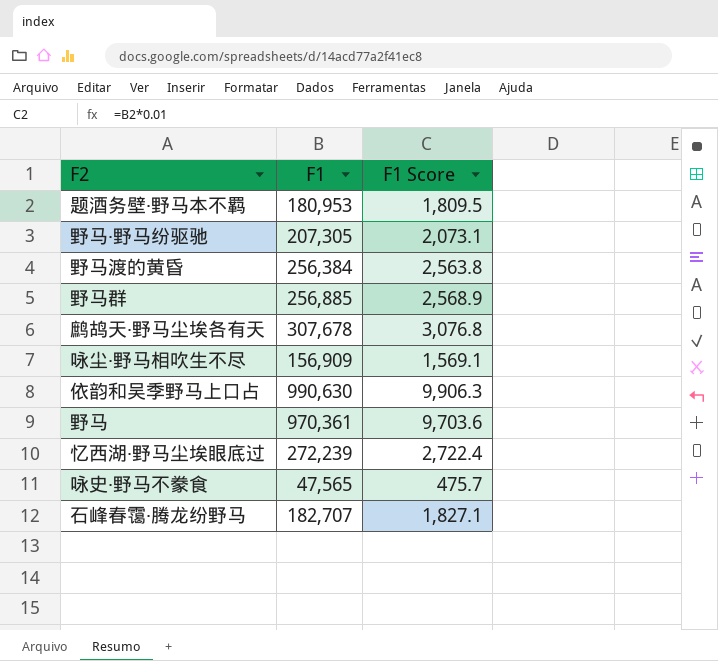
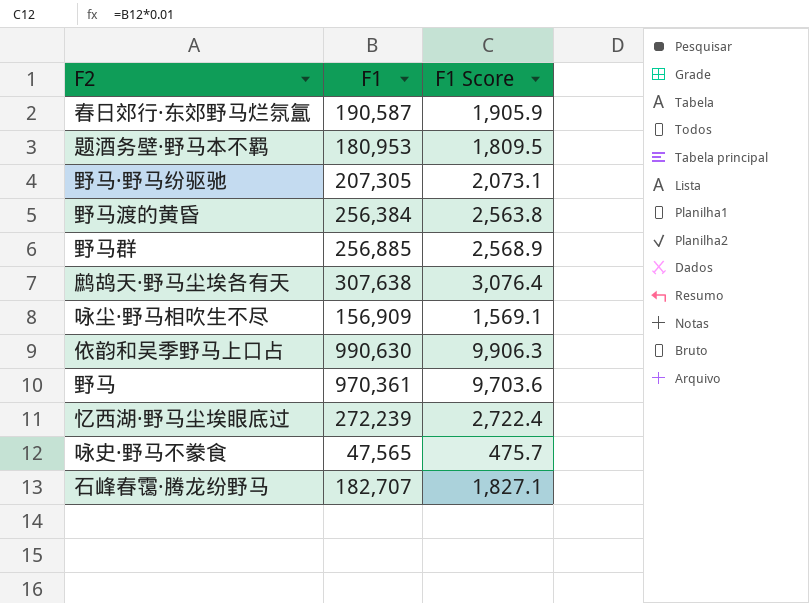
row 春日郊行·东郊野马烂氛氲: none -> 190,587 | 1,905.9
鹧鸪天·野马尘埃各有天 | F1: 307,678 -> 307,638
鹧鸪天·野马尘埃各有天 | F1 Score: 3,076.8 -> 3,076.4

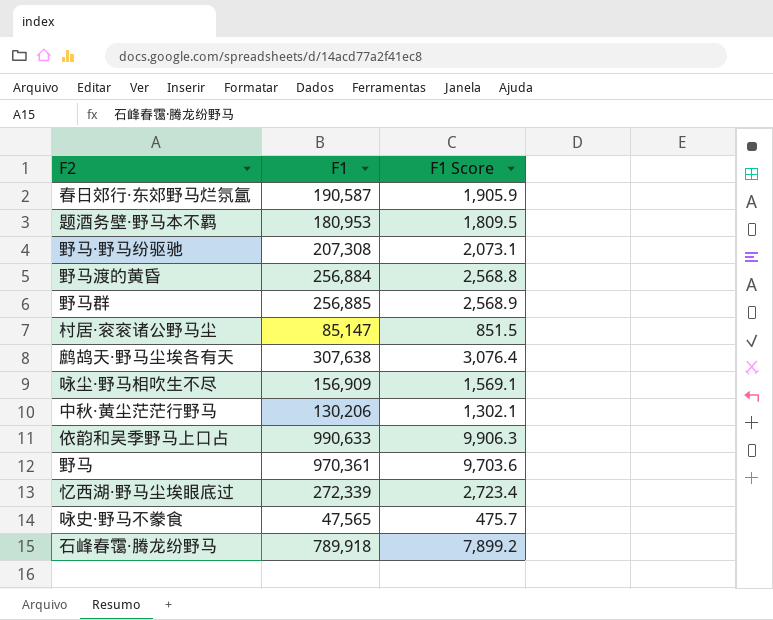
野马·野马纷驱驰 | F1: 207,305 -> 207,308
野马渡的黄昏 | F1: 256,384 -> 256,884
野马渡的黄昏 | F1 Score: 2,563.8 -> 2,568.8
row 村居·衮衮诸公野马尘: none -> 85,147 | 851.5
row 中秋·黄尘茫茫行野马: none -> 130,206 | 1,302.1
依韵和吴季野马上口占 | F1: 990,630 -> 990,633
忆西湖·野马尘埃眼底过 | F1: 272,239 -> 272,339
忆西湖·野马尘埃眼底过 | F1 Score: 2,722.4 -> 2,723.4
石峰春霭·腾龙纷野马 | F1: 182,707 -> 789,918
石峰春霭·腾龙纷野马 | F1 Score: 1,827.1 -> 7,899.2

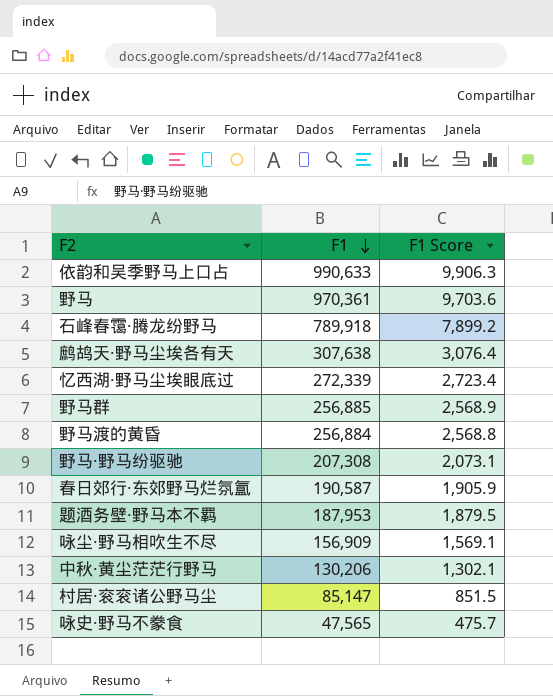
row order: none -> F1 descending
题酒务壁·野马本不羁 | F1: 180,953 -> 187,953
题酒务壁·野马本不羁 | F1 Score: 1,809.5 -> 1,879.5

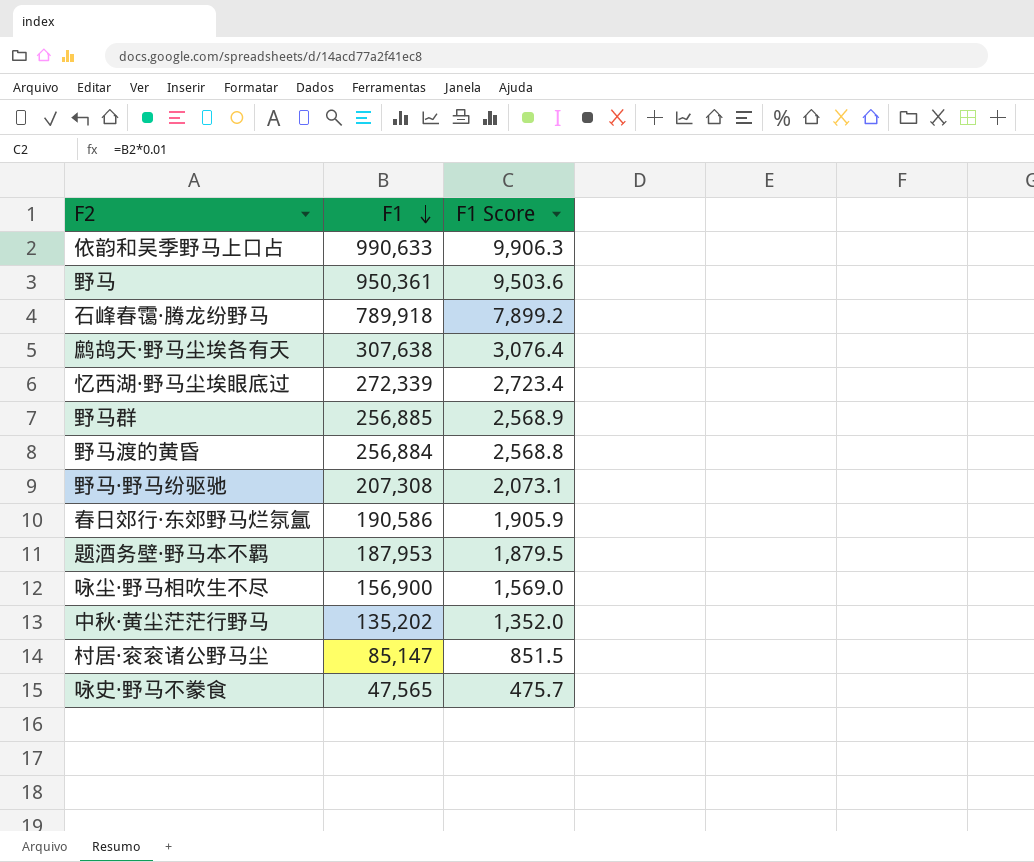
野马 | F1: 970,361 -> 950,361
野马 | F1 Score: 9,703.6 -> 9,503.6
春日郊行·东郊野马烂氛氲 | F1: 190,587 -> 190,586
咏尘·野马相吹生不尽 | F1: 156,909 -> 156,900
咏尘·野马相吹生不尽 | F1 Score: 1,569.1 -> 1,569.0
中秋·黄尘茫茫行野马 | F1: 130,206 -> 135,202
中秋·黄尘茫茫行野马 | F1 Score: 1,302.1 -> 1,352.0

